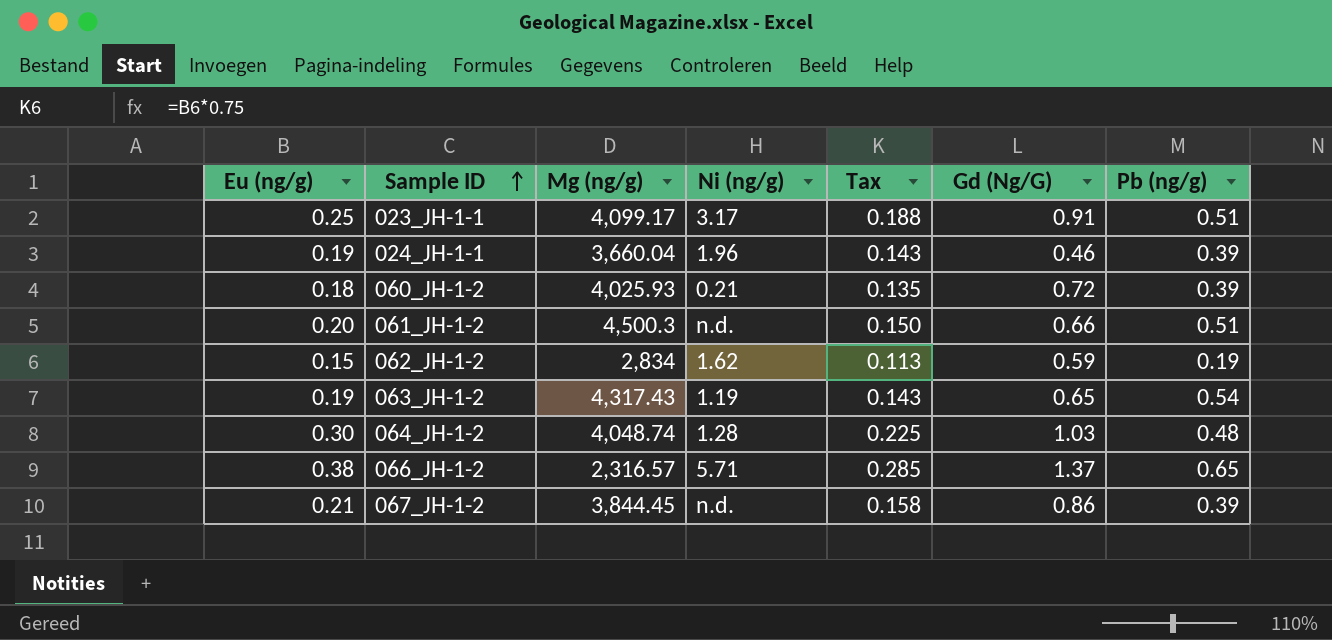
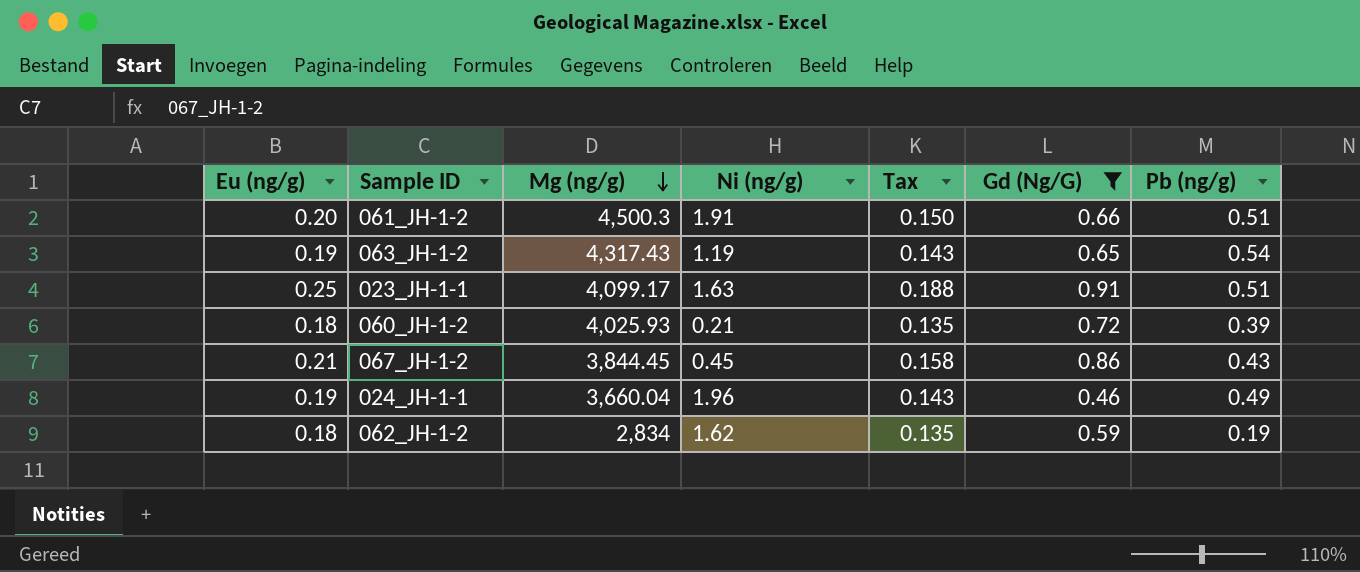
filter: none -> Gd (Ng/G) <= 0.91
row order: Sample ID ascending -> Mg (ng/g) descending
061_JH-1-2 | Ni (ng/g): n.d. -> 1.91
023_JH-1-1 | Ni (ng/g): 3.17 -> 1.63
067_JH-1-2 | Ni (ng/g): n.d. -> 0.45
067_JH-1-2 | Pb (ng/g): 0.39 -> 0.43
024_JH-1-1 | Pb (ng/g): 0.39 -> 0.49
062_JH-1-2 | Eu (ng/g): 0.15 -> 0.18
062_JH-1-2 | Tax: 0.113 -> 0.135

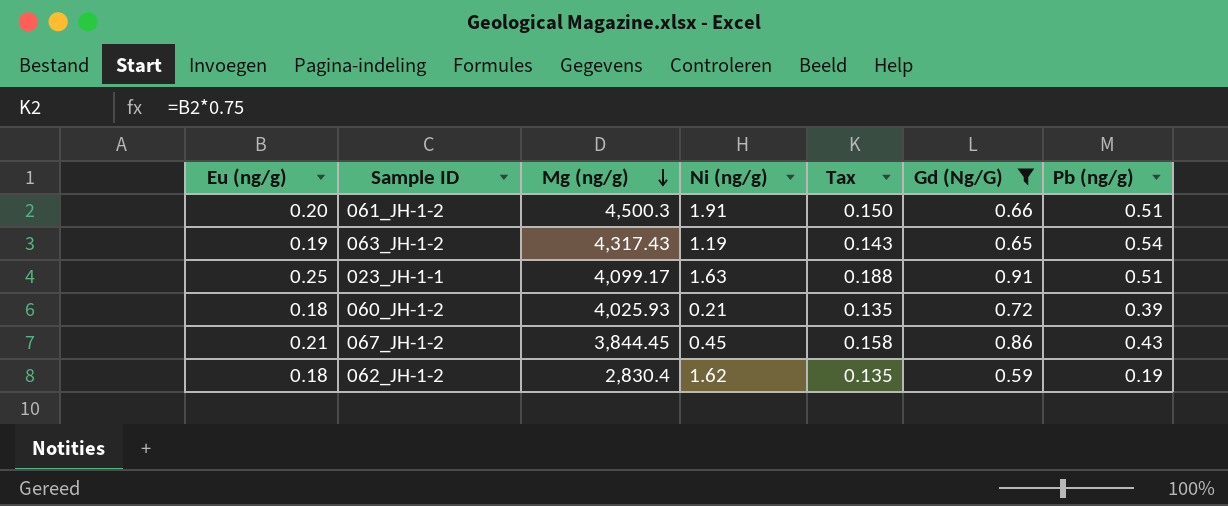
row 024_JH-1-1: 0.19 | 3,660.04 | 1.96 | 0.143 | 0.46 | 0.49 -> none
062_JH-1-2 | Mg (ng/g): 2,834 -> 2,830.4

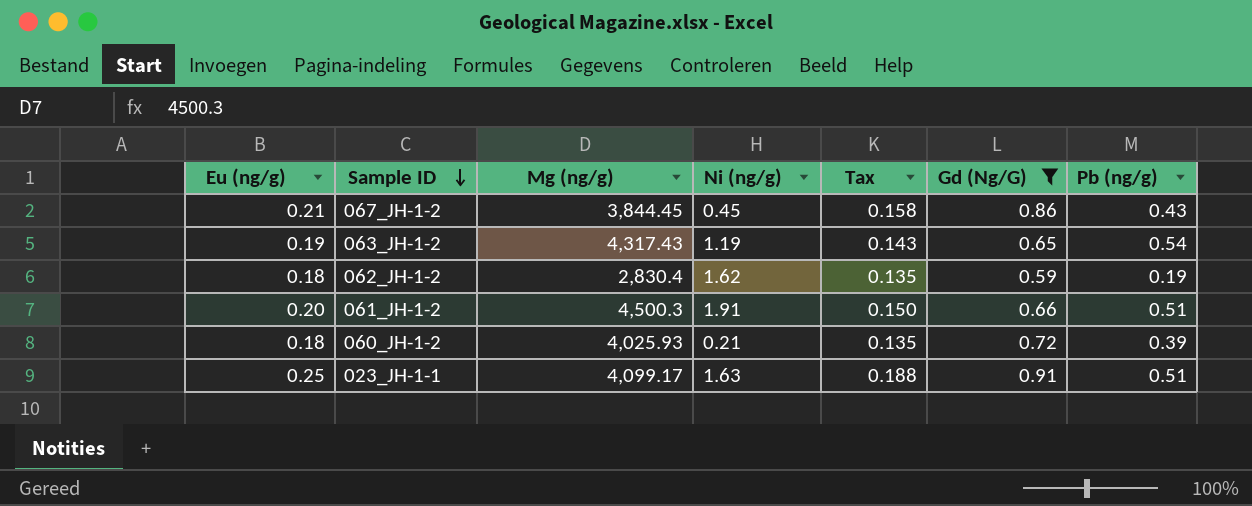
row order: Mg (ng/g) descending -> Sample ID descending

